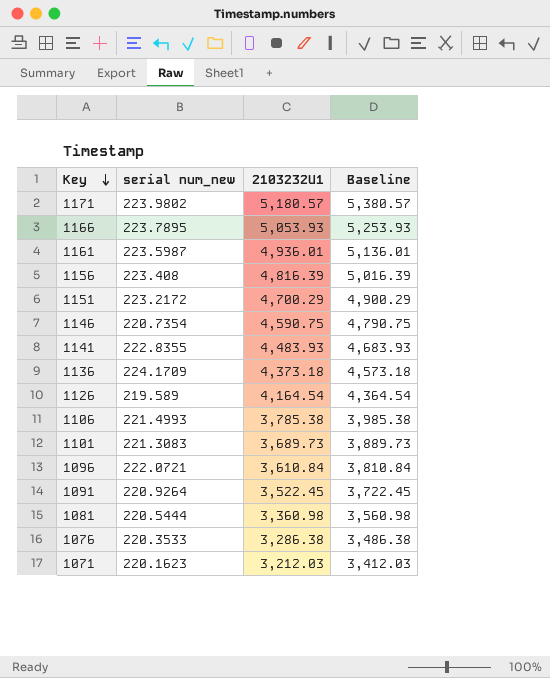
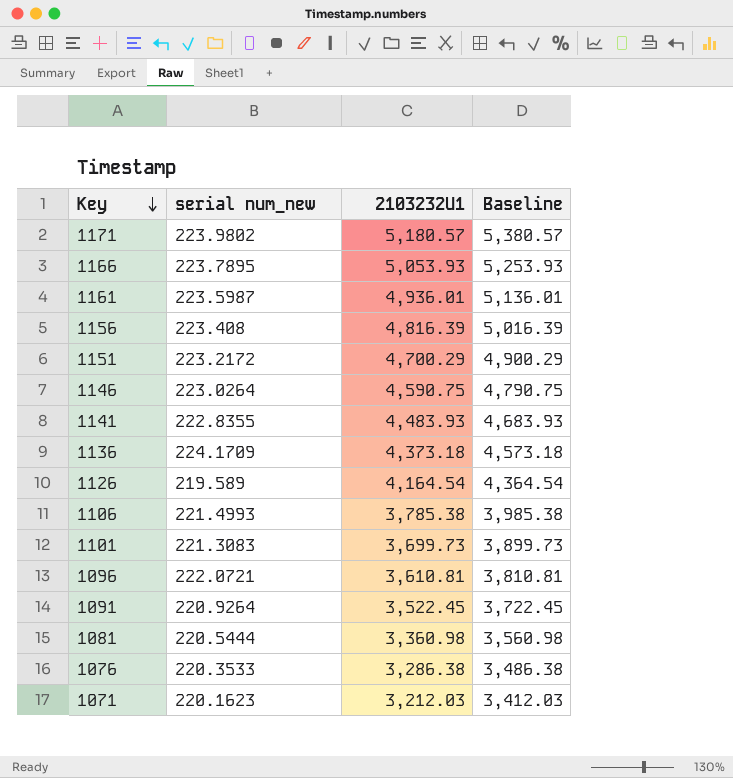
1146 | serial num_new: 220.7354 -> 223.0264
1101 | 2103232U1: 3,689.73 -> 3,699.73
1101 | Baseline: 3,889.73 -> 3,899.73
1096 | 2103232U1: 3,610.84 -> 3,610.81
1096 | Baseline: 3,810.84 -> 3,810.81

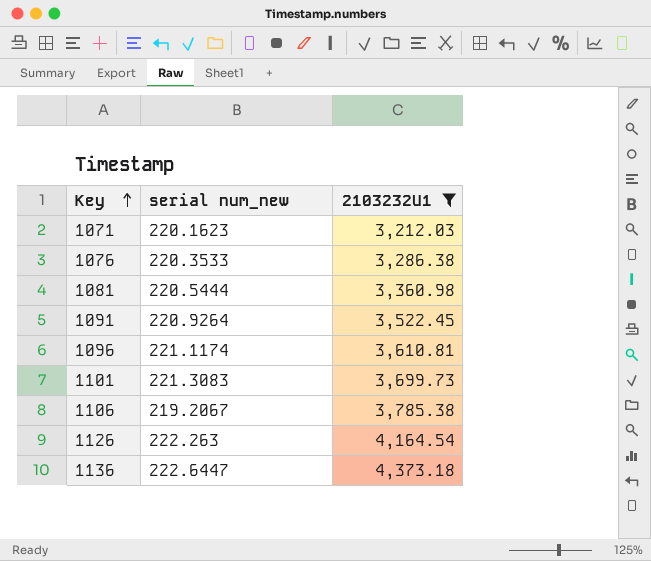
filter: none -> 2103232U1 <= 4,373.18
row order: Key descending -> Key ascending
column Baseline | formula: [2103232U1] + 200 -> none
1096 | serial num_new: 222.0721 -> 221.1174
1106 | serial num_new: 221.4993 -> 219.2067
1126 | serial num_new: 219.589 -> 222.263
1136 | serial num_new: 224.1709 -> 222.6447

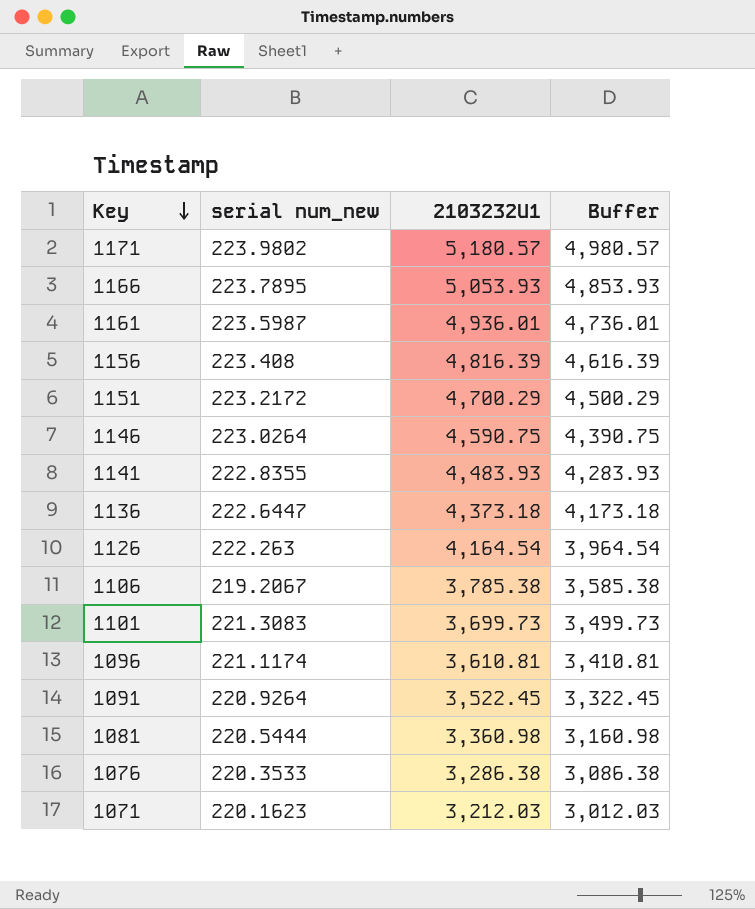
filter: 2103232U1 <= 4,373.18 -> none
row order: Key ascending -> Key descending
column Buffer | formula: none -> [2103232U1] - 200

